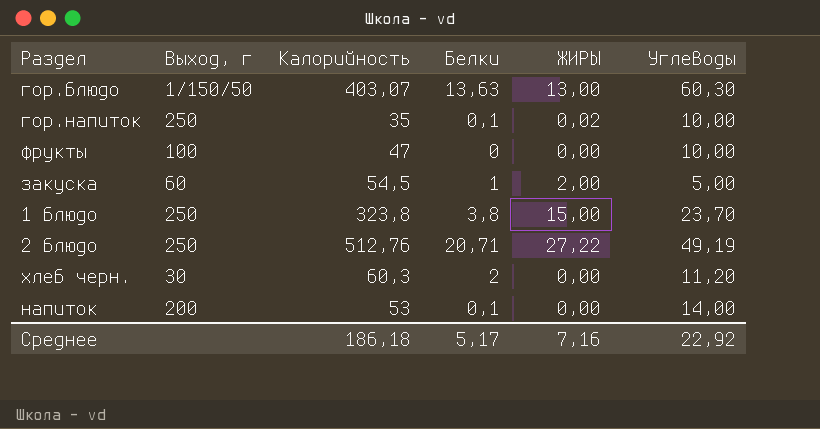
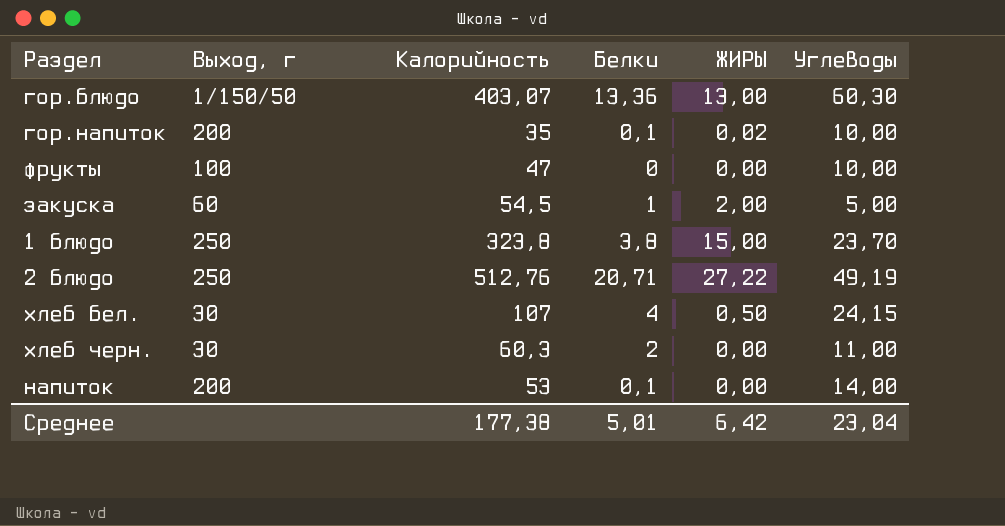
гор.блюдо | Белки: 13,63 -> 13,36
гор.напиток | Выход, г: 250 -> 200
row хлеб бел.: none -> 30 | 107 | 4 | 0,50 | 24,15
хлеб черн. | Углеводы: 11,20 -> 11,00
Среднее | Калорийность: 186,18 -> 177,38
Среднее | Белки: 5,17 -> 5,01
Среднее | ЖИРЫ: 7,16 -> 6,42
Среднее | Углеводы: 22,92 -> 23,04

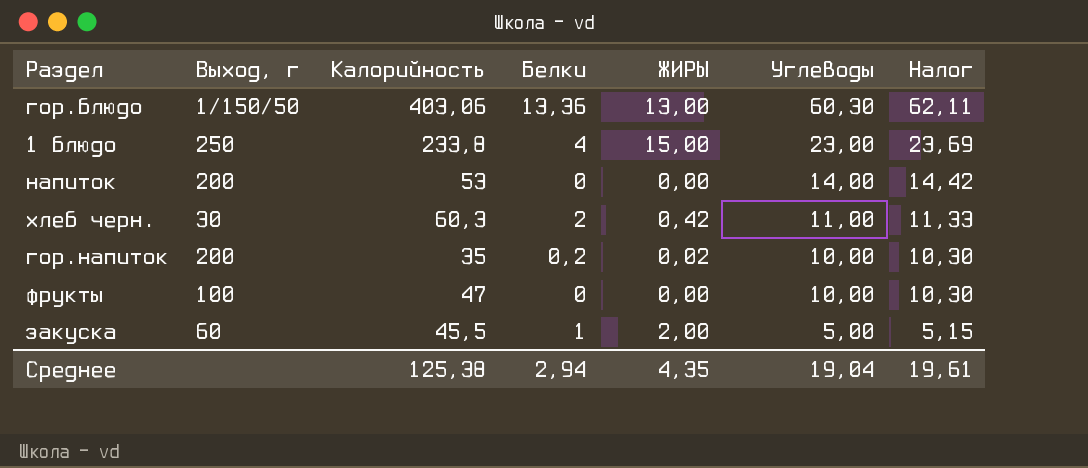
row order: none -> Углеводы descending
column Налог | formula: none -> [Углеводы] * 1,03
row 2 блюдо: 250 | 512,76 | 20,71 | 27,22 | 49,19 -> none
row хлеб бел.: 30 | 107 | 4 | 0,50 | 24,15 -> none
гор.блюдо | Калорийность: 403,07 -> 403,06
1 блюдо | Калорийность: 323,8 -> 233,8
1 блюдо | Белки: 3,8 -> 4
1 блюдо | Углеводы: 23,70 -> 23,00
напиток | Белки: 0,1 -> 0
хлеб черн. | ЖИРЫ: 0,00 -> 0,42
гор.напиток | Белки: 0,1 -> 0,2
закуска | Калорийность: 54,5 -> 45,5
Среднее | Калорийность: 177,38 -> 125,38
Среднее | Белки: 5,01 -> 2,94
Среднее | ЖИРЫ: 6,42 -> 4,35
Среднее | Углеводы: 23,04 -> 19,04

